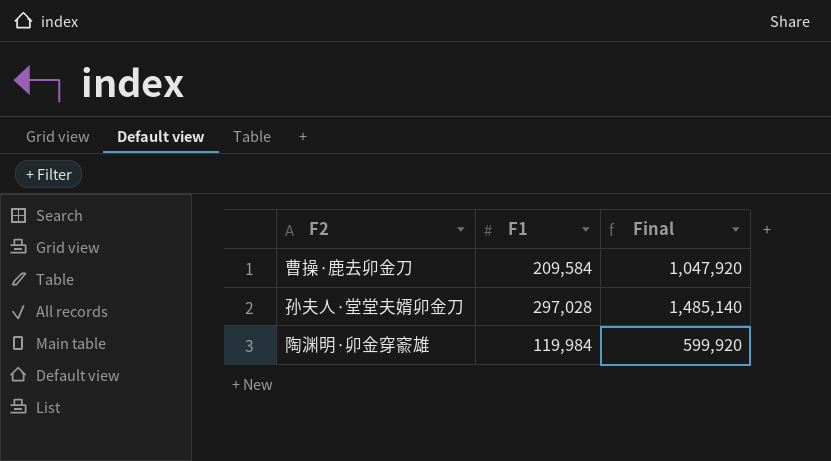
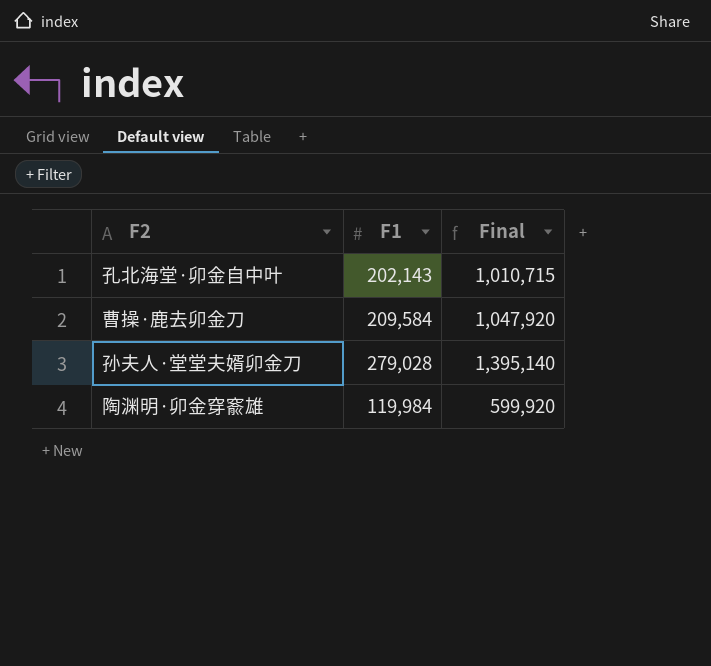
row 孔北海堂·卯金自中叶: none -> 202,143 | 1,010,715
孙夫人·堂堂夫婿卯金刀 | F1: 297,028 -> 279,028
孙夫人·堂堂夫婿卯金刀 | Final: 1,485,140 -> 1,395,140

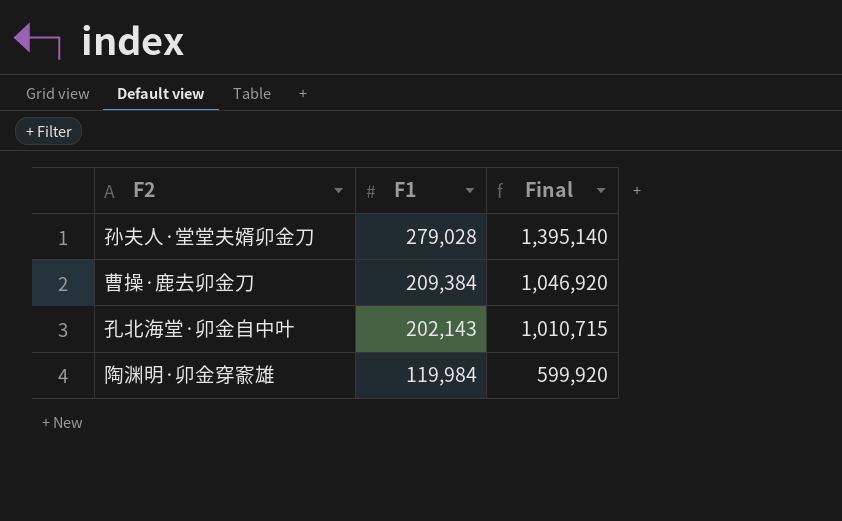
row order: none -> F1 descending
曹操·鹿去卯金刀 | F1: 209,584 -> 209,384
曹操·鹿去卯金刀 | Final: 1,047,920 -> 1,046,920

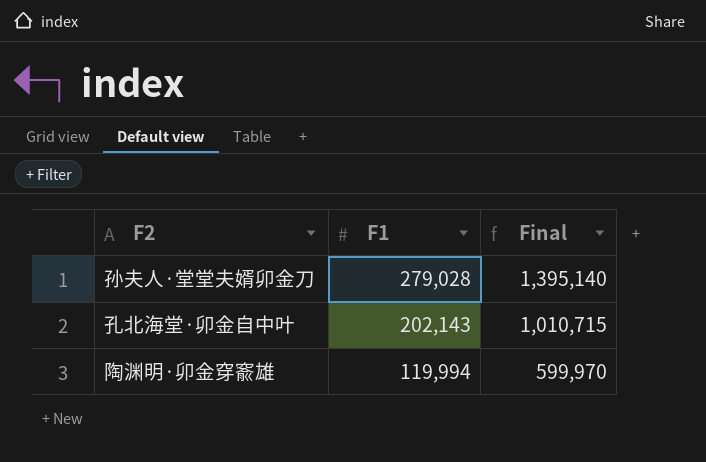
row 曹操·鹿去卯金刀: 209,384 | 1,046,920 -> none
陶渊明·卯金穿窬雄 | F1: 119,984 -> 119,994
陶渊明·卯金穿窬雄 | Final: 599,920 -> 599,970

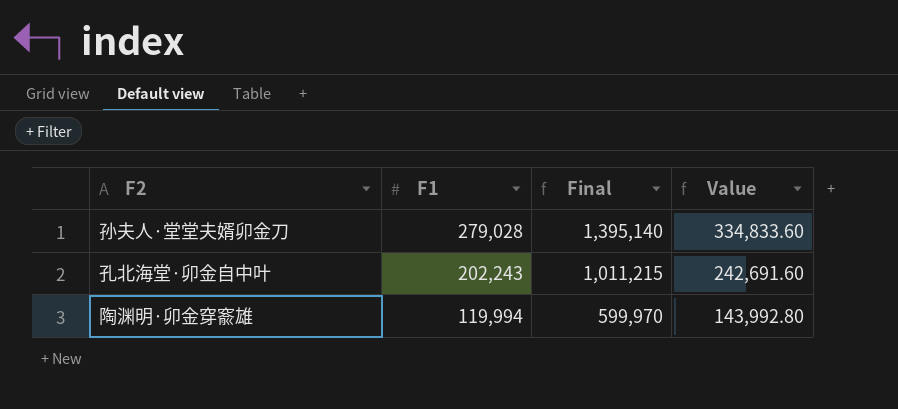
column Value | formula: none -> [F1] * 1.2
孔北海堂·卯金自中叶 | F1: 202,143 -> 202,243
孔北海堂·卯金自中叶 | Final: 1,010,715 -> 1,011,215

